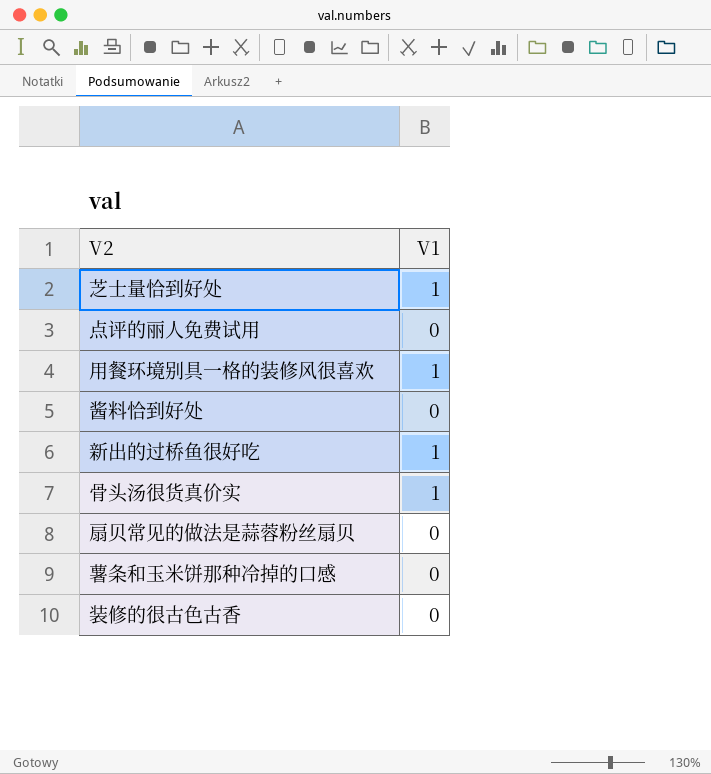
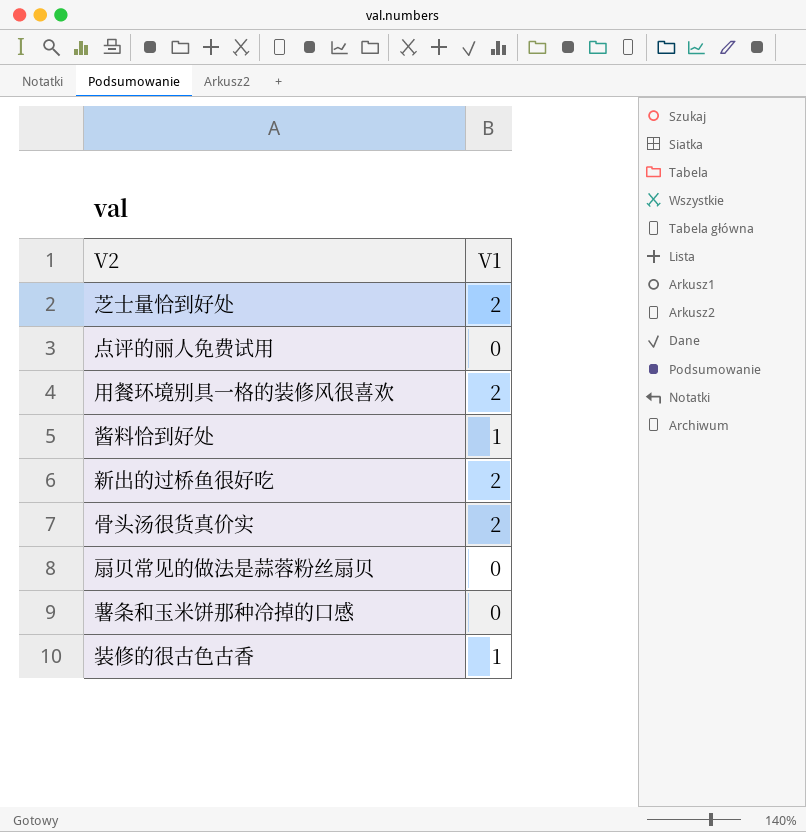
芝士量恰到好处 | V1: 1 -> 2
用餐环境别具一格的装修风很喜欢 | V1: 1 -> 2
酱料恰到好处 | V1: 0 -> 1
新出的过桥鱼很好吃 | V1: 1 -> 2
骨头汤很货真价实 | V1: 1 -> 2
装修的很古色古香 | V1: 0 -> 1

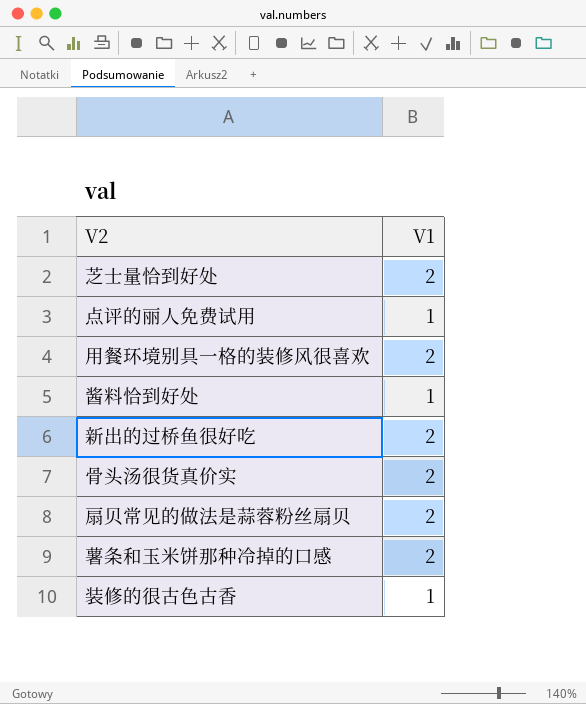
点评的丽人免费试用 | V1: 0 -> 1
扇贝常见的做法是蒜蓉粉丝扇贝 | V1: 0 -> 2
薯条和玉米饼那种冷掉的口感 | V1: 0 -> 2

